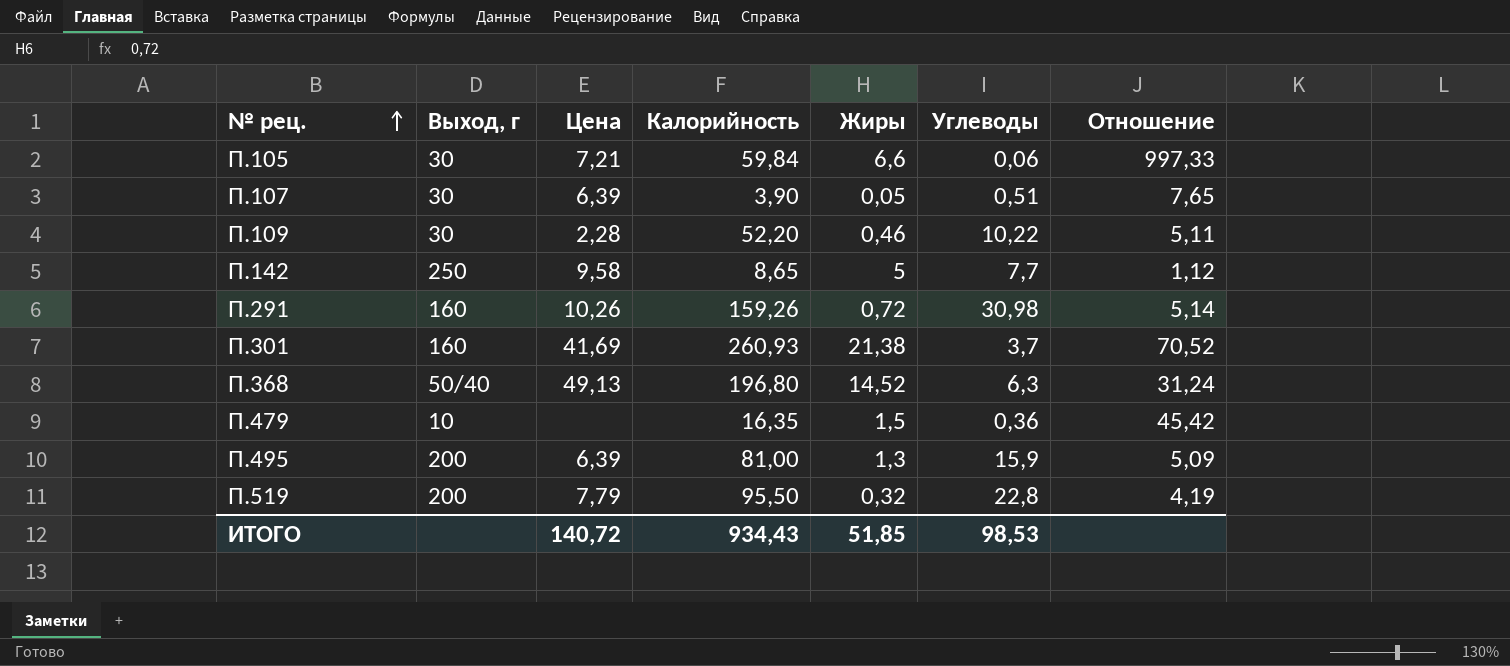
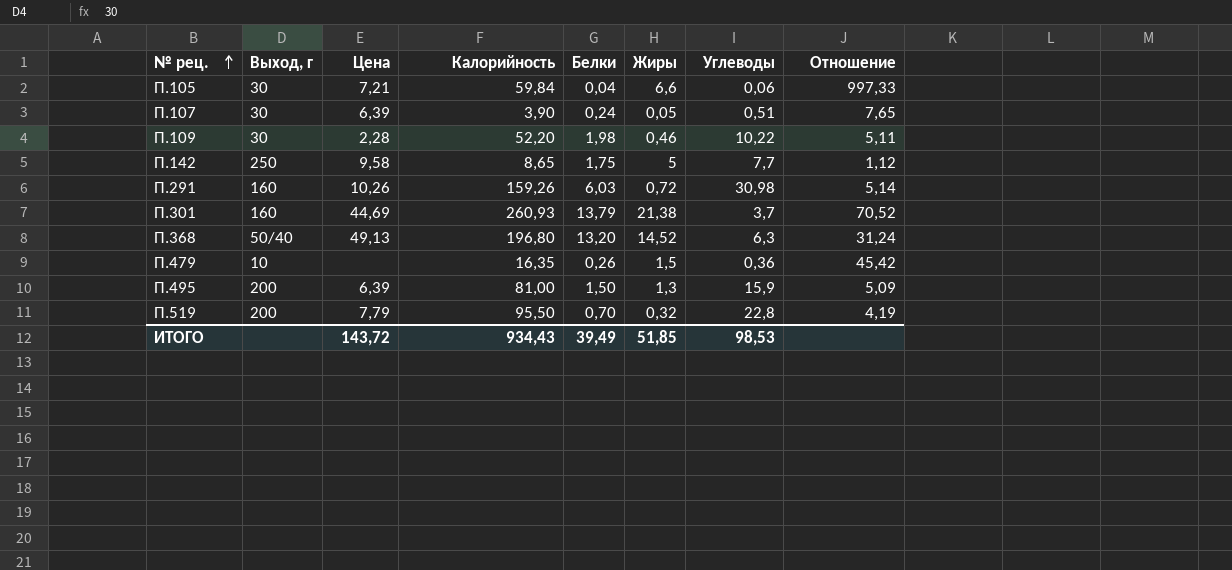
column Белки | position: none -> 5
П.301 | Цена: 41,69 -> 44,69
ИТОГО | Цена: 140,72 -> 143,72

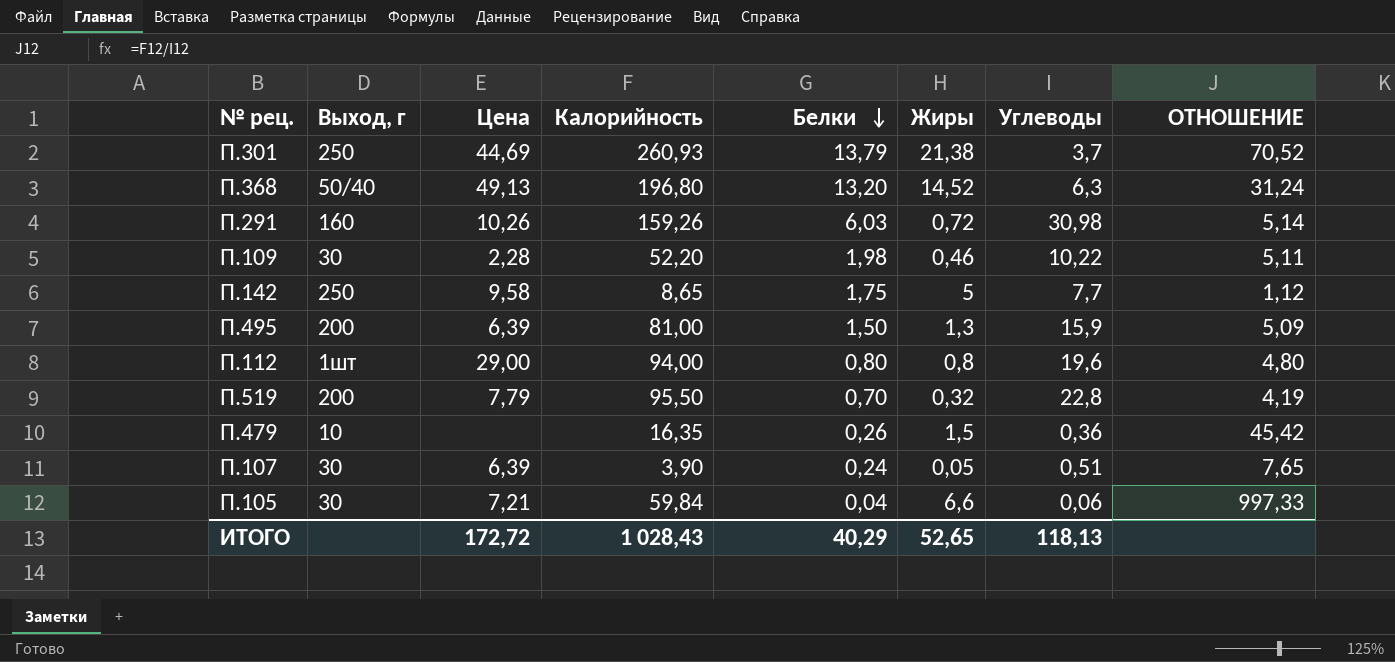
row order: № рец. ascending -> Белки descending
column name: Отношение -> ОТНОШЕНИЕ
П.301 | Выход, г: 160 -> 250
row П.112: none -> 1шт | 29,00 | 94,00 | 0,80 | 0,8 | 19,6 | 4,80
ИТОГО | Цена: 143,72 -> 172,72
ИТОГО | Калорийность: 934,43 -> 1 028,43
ИТОГО | Белки: 39,49 -> 40,29
ИТОГО | Жиры: 51,85 -> 52,65
ИТОГО | Углеводы: 98,53 -> 118,13

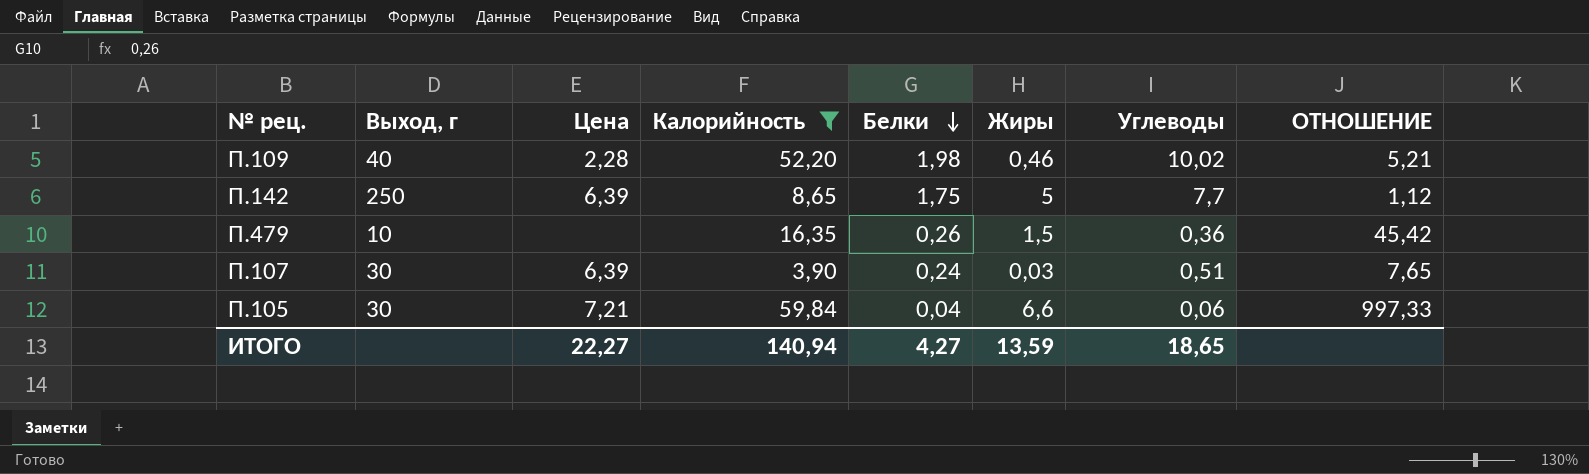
filter: none -> Калорийность <= 59,84
П.109 | Выход, г: 30 -> 40
П.109 | Углеводы: 10,22 -> 10,02
П.109 | ОТНОШЕНИЕ: 5,11 -> 5,21
П.142 | Цена: 9,58 -> 6,39
П.107 | Жиры: 0,05 -> 0,03
ИТОГО | Цена: 172,72 -> 22,27
ИТОГО | Калорийность: 1 028,43 -> 140,94
ИТОГО | Белки: 40,29 -> 4,27
ИТОГО | Жиры: 52,65 -> 13,59
ИТОГО | Углеводы: 118,13 -> 18,65

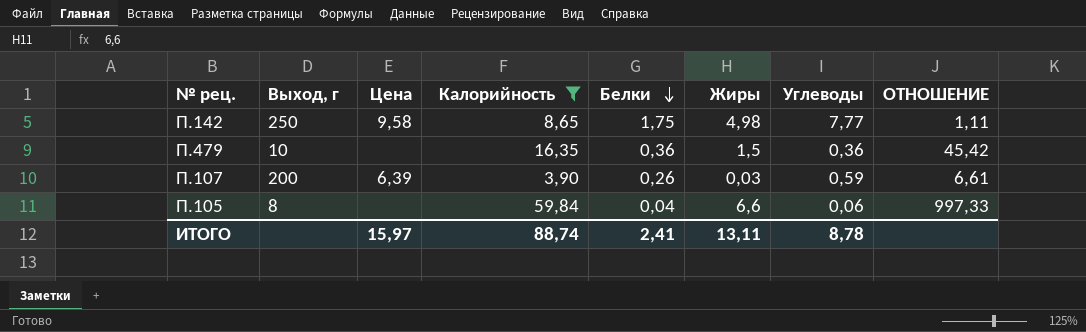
row П.109: 40 | 2,28 | 52,20 | 1,98 | 0,46 | 10,02 | 5,21 -> none
П.142 | Цена: 6,39 -> 9,58
П.142 | Жиры: 5 -> 4,98
П.142 | Углеводы: 7,7 -> 7,77
П.142 | ОТНОШЕНИЕ: 1,12 -> 1,11
П.479 | Белки: 0,26 -> 0,36
П.107 | Выход, г: 30 -> 200
П.107 | Белки: 0,24 -> 0,26
П.107 | Углеводы: 0,51 -> 0,59
П.107 | ОТНОШЕНИЕ: 7,65 -> 6,61
П.105 | Выход, г: 30 -> 8
П.105 | Цена: 7,21 -> none
ИТОГО | Цена: 22,27 -> 15,97
ИТОГО | Калорийность: 140,94 -> 88,74
ИТОГО | Белки: 4,27 -> 2,41
ИТОГО | Жиры: 13,59 -> 13,11
ИТОГО | Углеводы: 18,65 -> 8,78

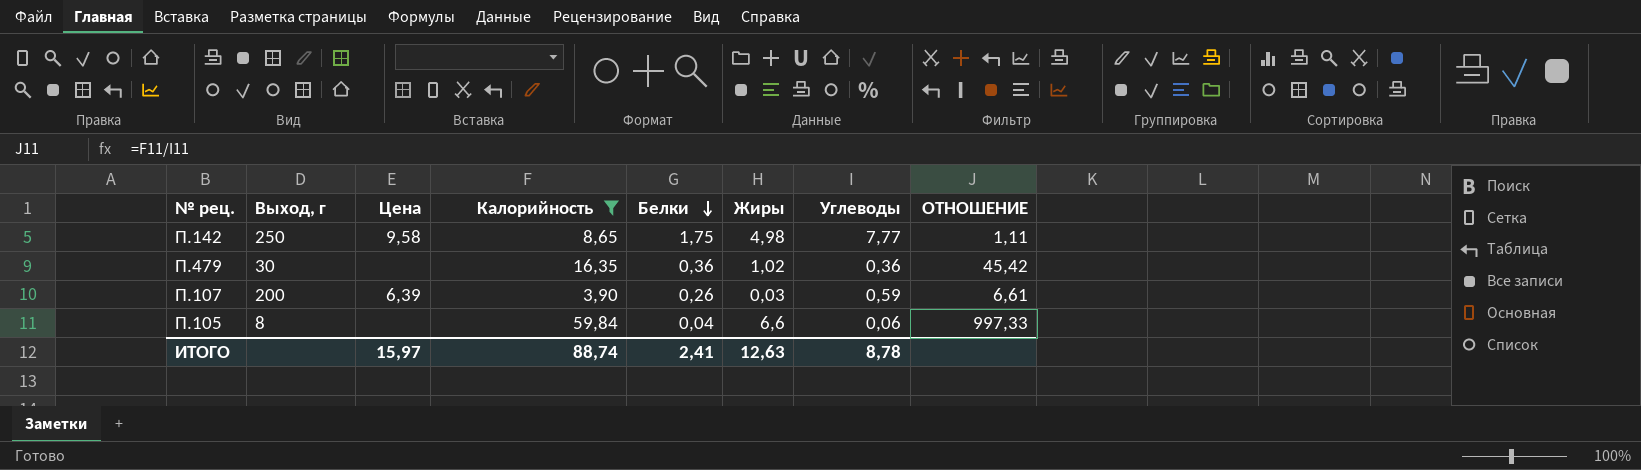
П.479 | Выход, г: 10 -> 30
П.479 | Жиры: 1,5 -> 1,02
ИТОГО | Жиры: 13,11 -> 12,63

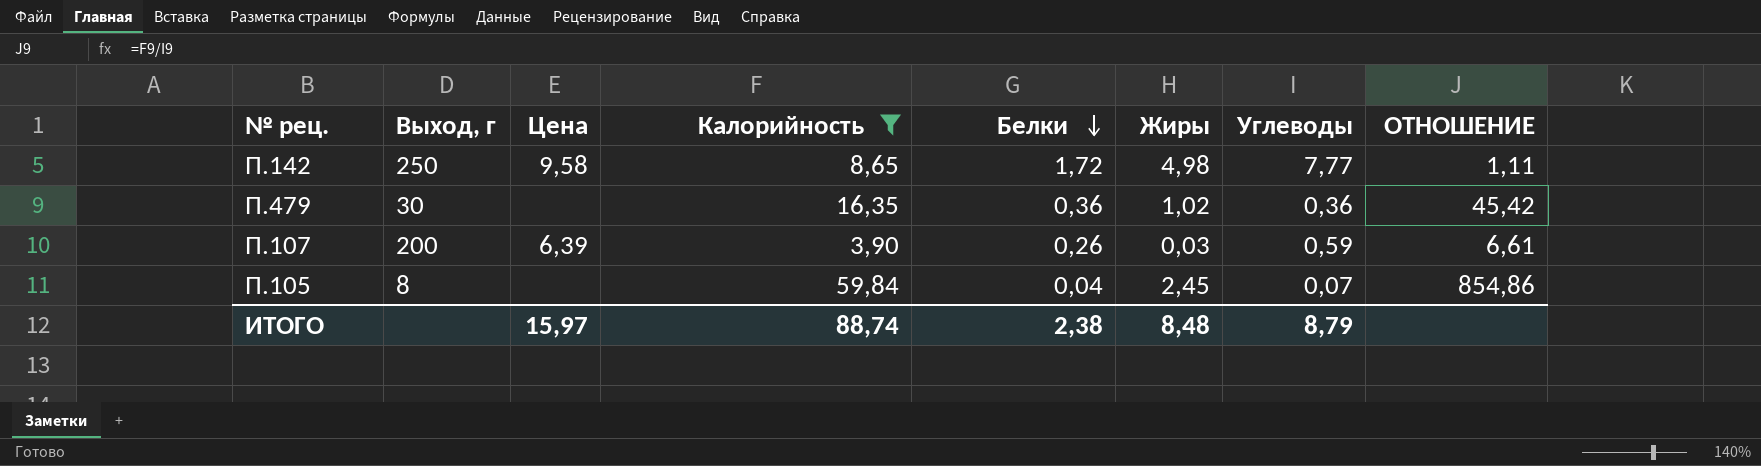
П.142 | Белки: 1,75 -> 1,72
П.105 | Жиры: 6,6 -> 2,45
П.105 | Углеводы: 0,06 -> 0,07
П.105 | ОТНОШЕНИЕ: 997,33 -> 854,86
ИТОГО | Белки: 2,41 -> 2,38
ИТОГО | Жиры: 12,63 -> 8,48
ИТОГО | Углеводы: 8,78 -> 8,79

